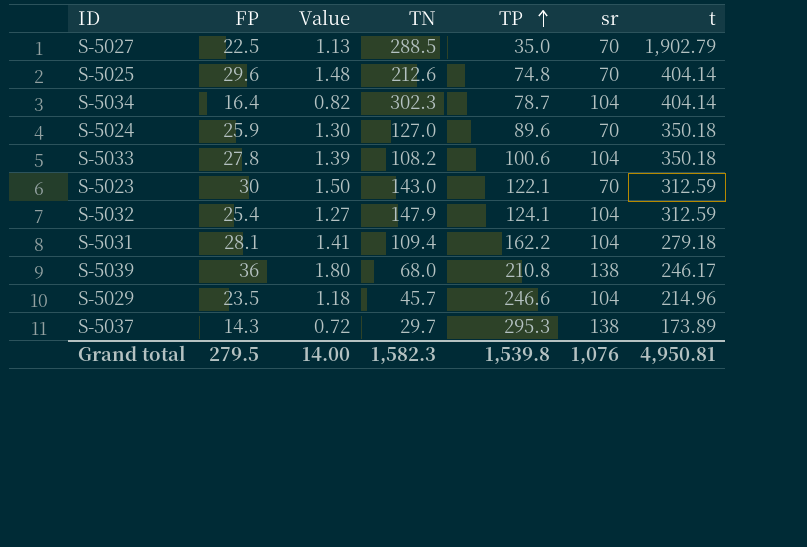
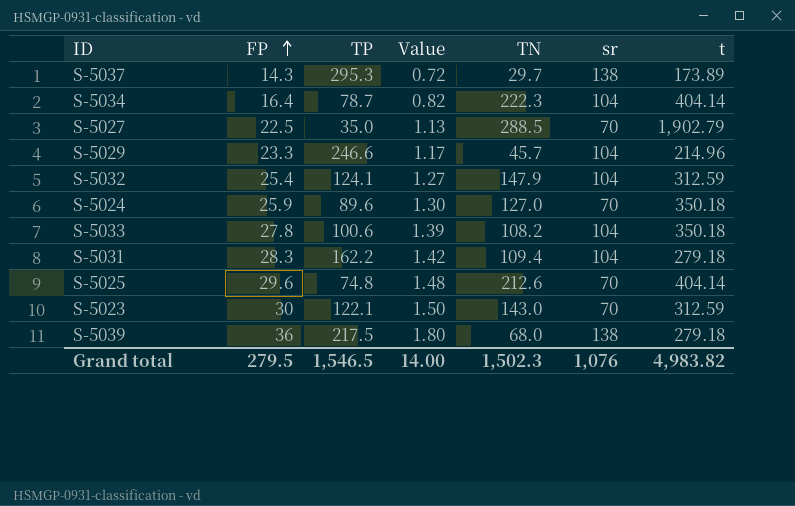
row order: TP ascending -> FP ascending
column TP | position: 5 -> 3
S-5034 | TN: 302.3 -> 222.3
S-5029 | FP: 23.5 -> 23.3
S-5029 | Value: 1.18 -> 1.17
S-5031 | FP: 28.1 -> 28.3
S-5031 | Value: 1.41 -> 1.42
S-5039 | TP: 210.8 -> 217.5
S-5039 | t: 246.17 -> 279.18
Grand total | TP: 1,539.8 -> 1,546.5
Grand total | TN: 1,582.3 -> 1,502.3
Grand total | t: 4,950.81 -> 4,983.82

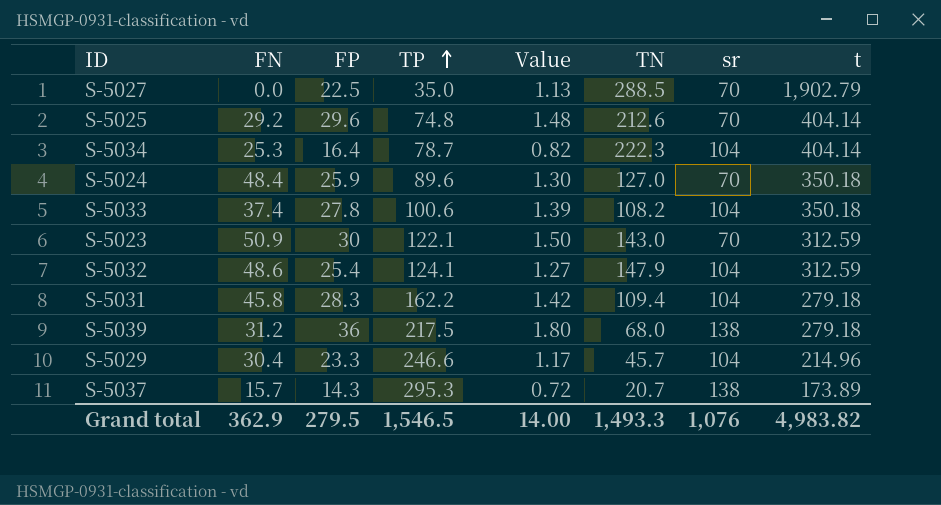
row order: FP ascending -> TP ascending
column FN | position: none -> 2
S-5037 | TN: 29.7 -> 20.7
Grand total | TN: 1,502.3 -> 1,493.3

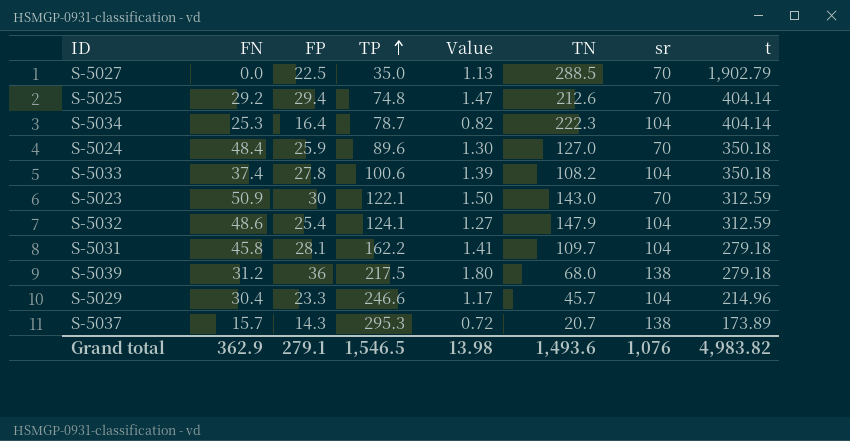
S-5025 | FP: 29.6 -> 29.4
S-5025 | Value: 1.48 -> 1.47
S-5031 | FP: 28.3 -> 28.1
S-5031 | Value: 1.42 -> 1.41
S-5031 | TN: 109.4 -> 109.7
Grand total | FP: 279.5 -> 279.1
Grand total | Value: 14.00 -> 13.98
Grand total | TN: 1,493.3 -> 1,493.6

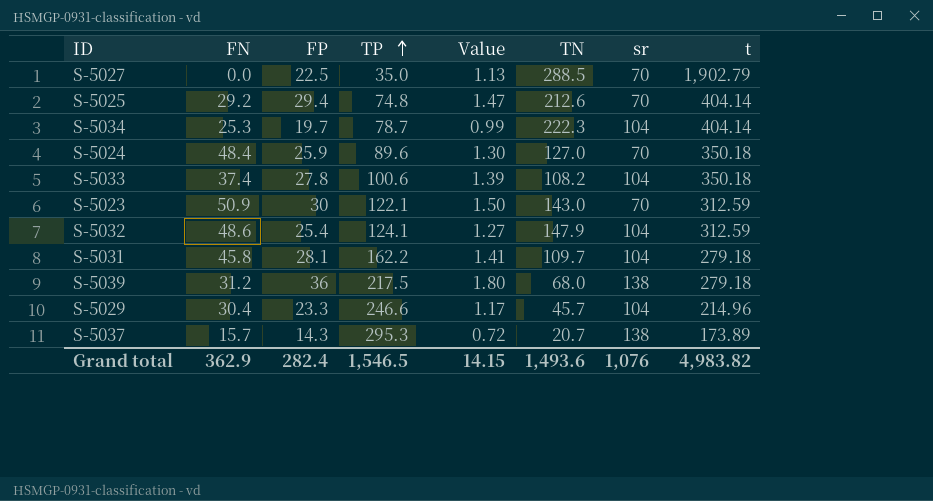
S-5034 | FP: 16.4 -> 19.7
S-5034 | Value: 0.82 -> 0.99
Grand total | FP: 279.1 -> 282.4
Grand total | Value: 13.98 -> 14.15

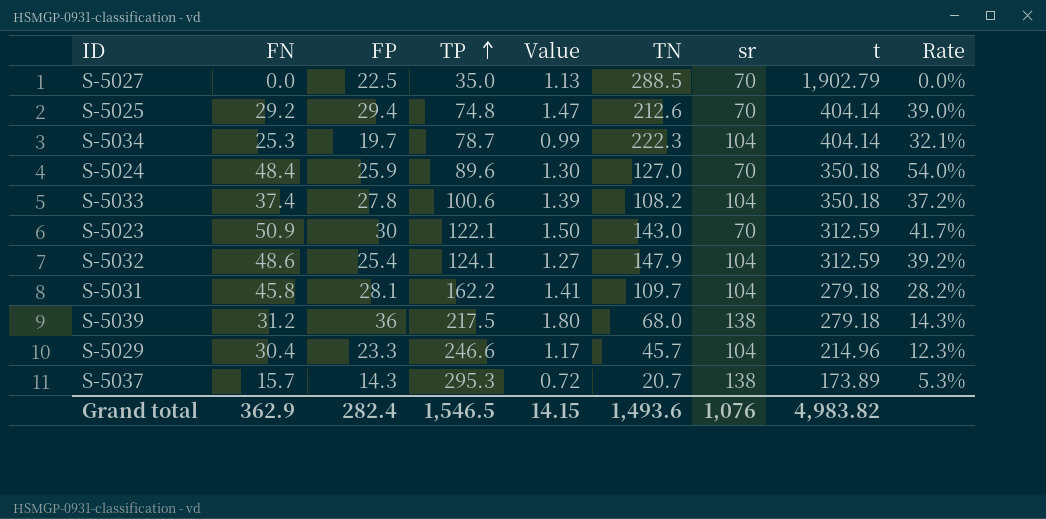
column Rate | formula: none -> [FN] / [TP]

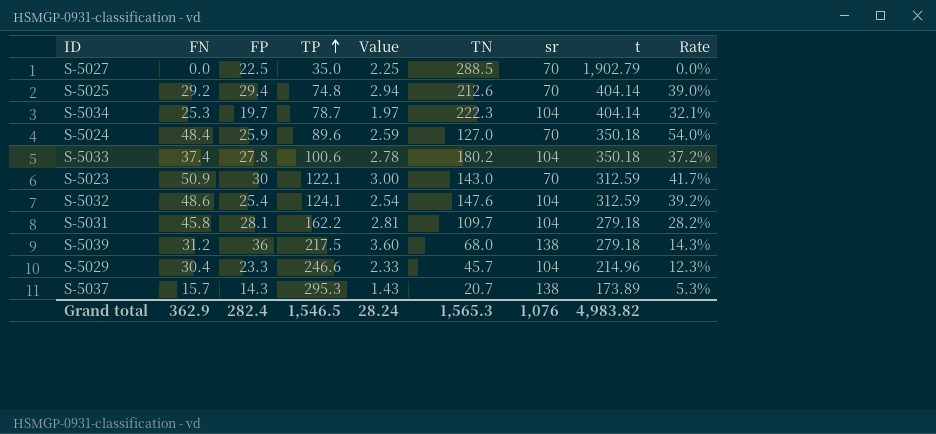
column Value | formula: [FP] * 0.05 -> [FP] * 0.1
S-5033 | TN: 108.2 -> 180.2
S-5032 | TN: 147.9 -> 147.6
Grand total | Value: 14.15 -> 28.24
Grand total | TN: 1,493.6 -> 1,565.3

